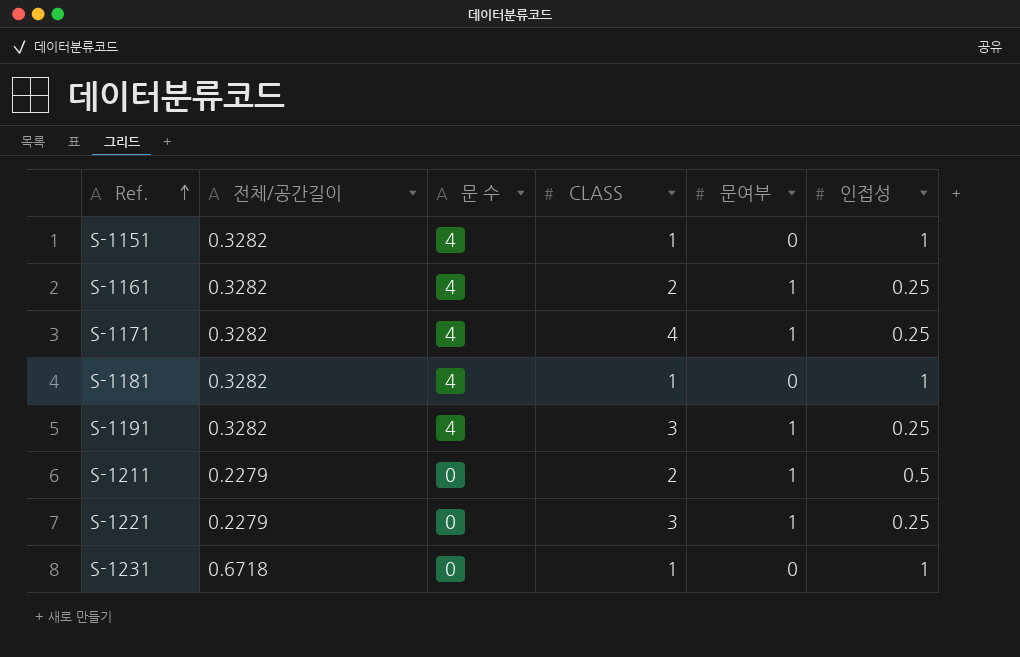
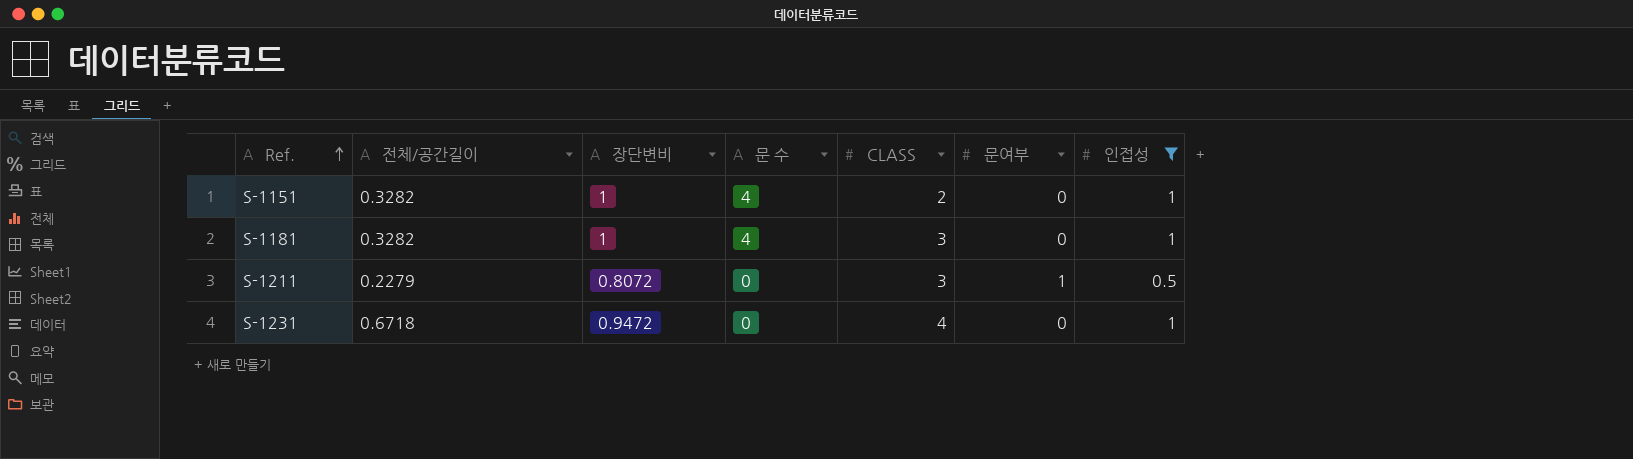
filter: none -> 인접성 != 0.25
column 장단변비 | position: none -> 3
S-1151 | CLASS: 1 -> 2
S-1181 | CLASS: 1 -> 3
S-1211 | CLASS: 2 -> 3
S-1231 | CLASS: 1 -> 4

